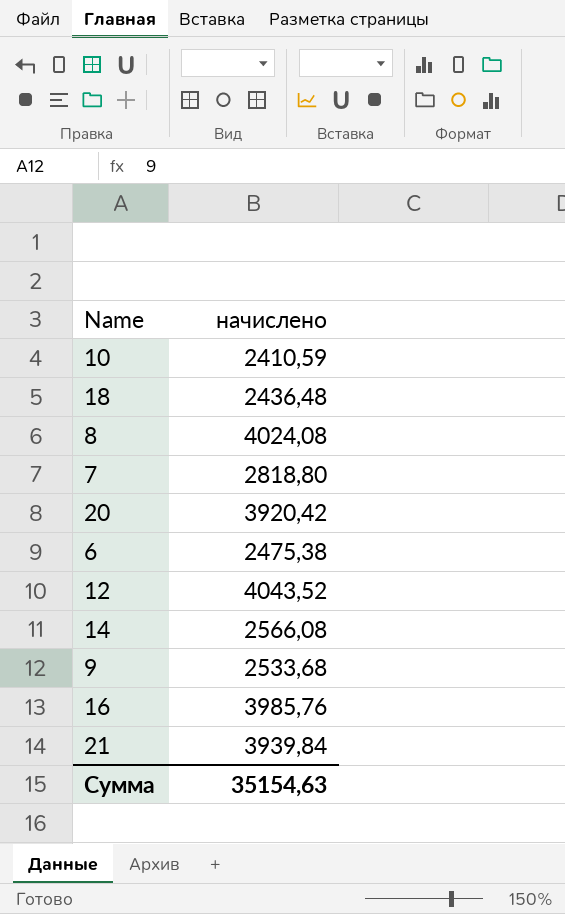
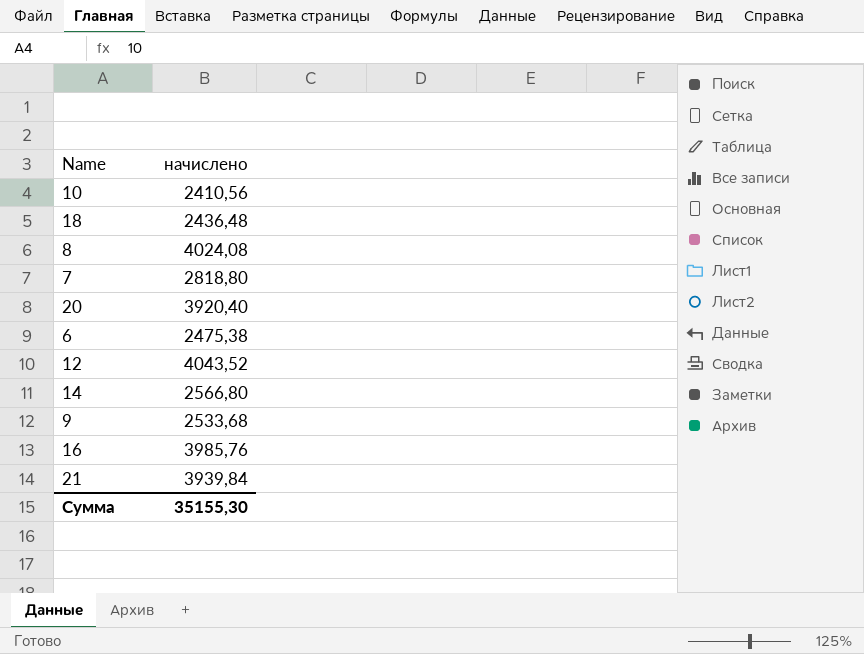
10 | начислено: 2410,59 -> 2410,56
20 | начислено: 3920,42 -> 3920,40
14 | начислено: 2566,08 -> 2566,80
Сумма | начислено: 35154,63 -> 35155,30

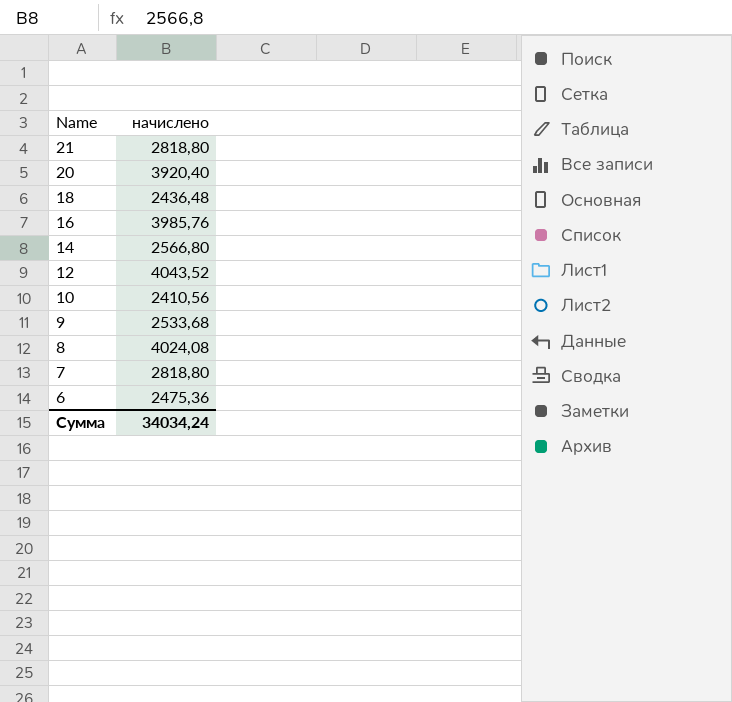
row order: none -> Name descending
21 | начислено: 3939,84 -> 2818,80
6 | начислено: 2475,38 -> 2475,36
Сумма | начислено: 35155,30 -> 34034,24

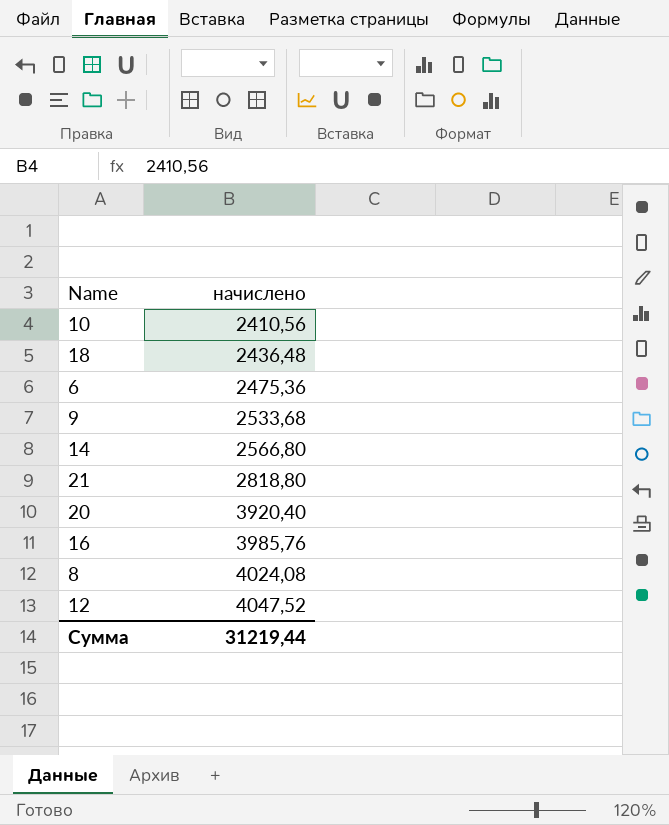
row order: Name descending -> начислено ascending
row 7: 2818,80 -> none
12 | начислено: 4043,52 -> 4047,52
Сумма | начислено: 34034,24 -> 31219,44

